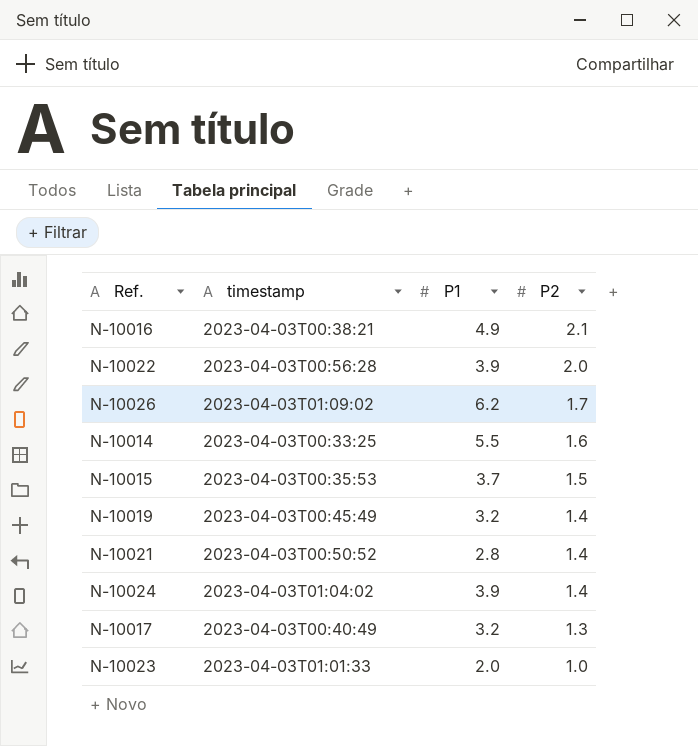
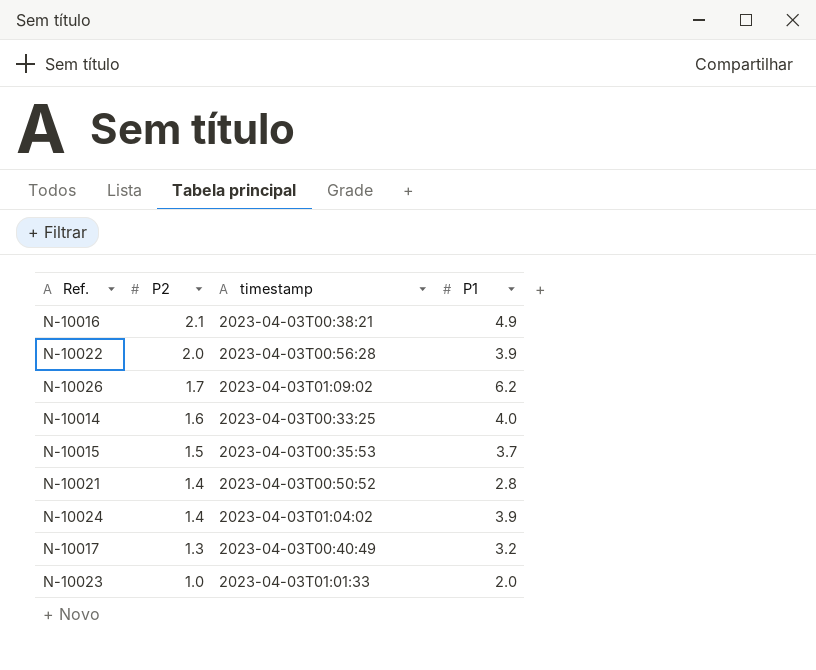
column P2 | position: 4 -> 2
row N-10019: 2023-04-03T00:45:49 | 3.2 | 1.4 -> none
N-10014 | P1: 5.5 -> 4.0

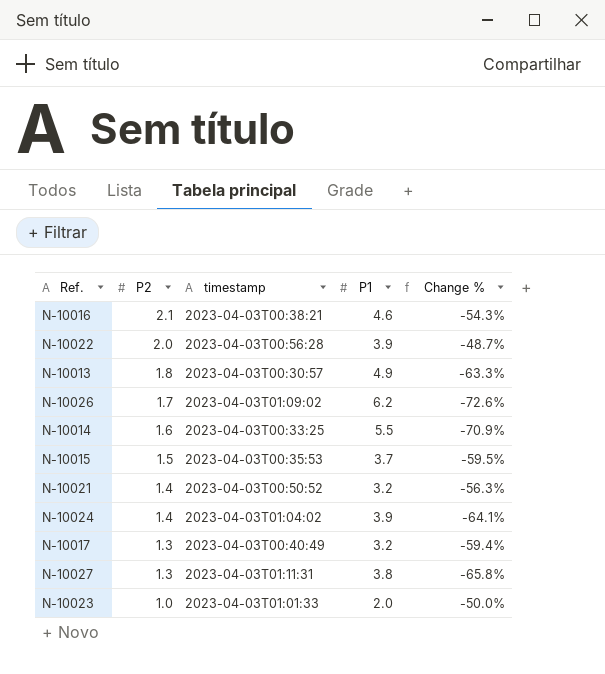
column Change % | formula: none -> ([P2] - [P1]) / [P1]
N-10016 | P1: 4.9 -> 4.6
row N-10013: none -> 1.8 | 2023-04-03T00:30:57 | 4.9 | -63.3%
N-10014 | P1: 4.0 -> 5.5
N-10021 | P1: 2.8 -> 3.2
row N-10027: none -> 1.3 | 2023-04-03T01:11:31 | 3.8 | -65.8%

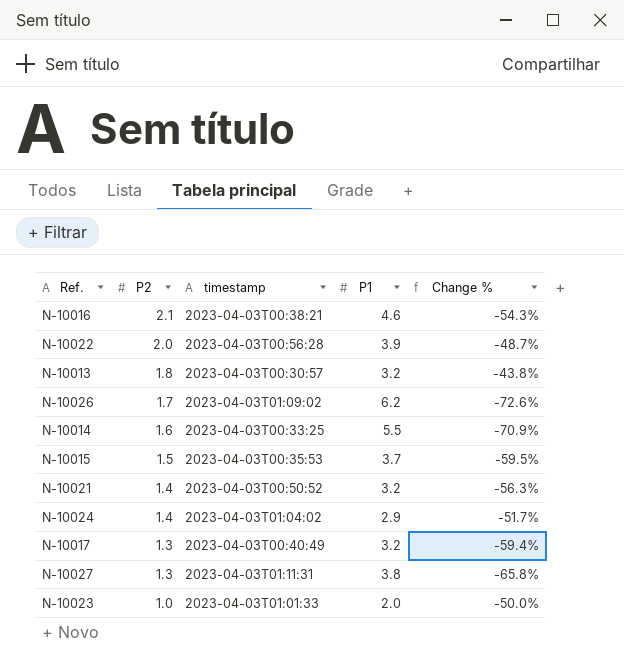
N-10013 | P1: 4.9 -> 3.2
N-10013 | Change %: -63.3% -> -43.8%
N-10024 | P1: 3.9 -> 2.9
N-10024 | Change %: -64.1% -> -51.7%

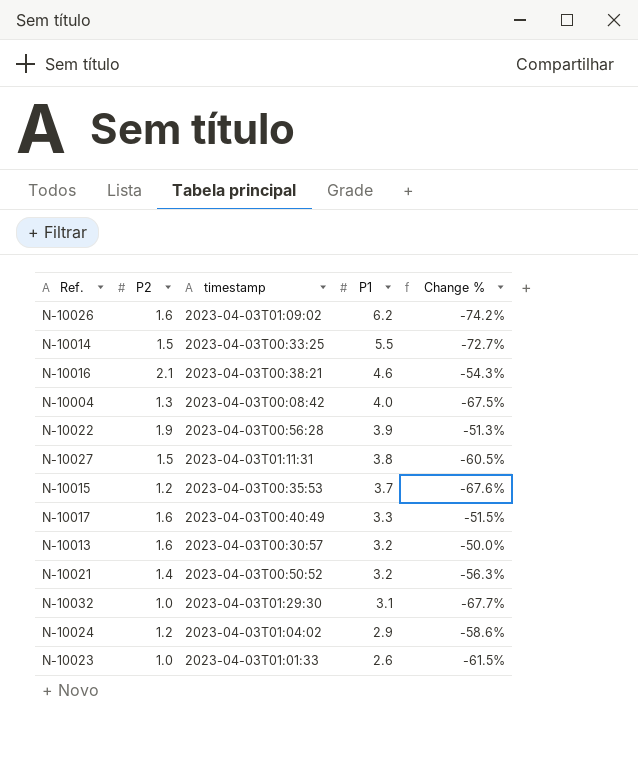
row order: P2 descending -> P1 descending
N-10026 | P2: 1.7 -> 1.6
N-10026 | Change %: -72.6% -> -74.2%
N-10014 | P2: 1.6 -> 1.5
N-10014 | Change %: -70.9% -> -72.7%
row N-10004: none -> 1.3 | 2023-04-03T00:08:42 | 4.0 | -67.5%
N-10022 | P2: 2.0 -> 1.9
N-10022 | Change %: -48.7% -> -51.3%
N-10027 | P2: 1.3 -> 1.5
N-10027 | Change %: -65.8% -> -60.5%
N-10015 | P2: 1.5 -> 1.2
N-10015 | Change %: -59.5% -> -67.6%
N-10017 | P2: 1.3 -> 1.6
N-10017 | P1: 3.2 -> 3.3
N-10017 | Change %: -59.4% -> -51.5%
N-10013 | P2: 1.8 -> 1.6
N-10013 | Change %: -43.8% -> -50.0%
row N-10032: none -> 1.0 | 2023-04-03T01:29:30 | 3.1 | -67.7%
N-10024 | P2: 1.4 -> 1.2
N-10024 | Change %: -51.7% -> -58.6%
N-10023 | P1: 2.0 -> 2.6
N-10023 | Change %: -50.0% -> -61.5%

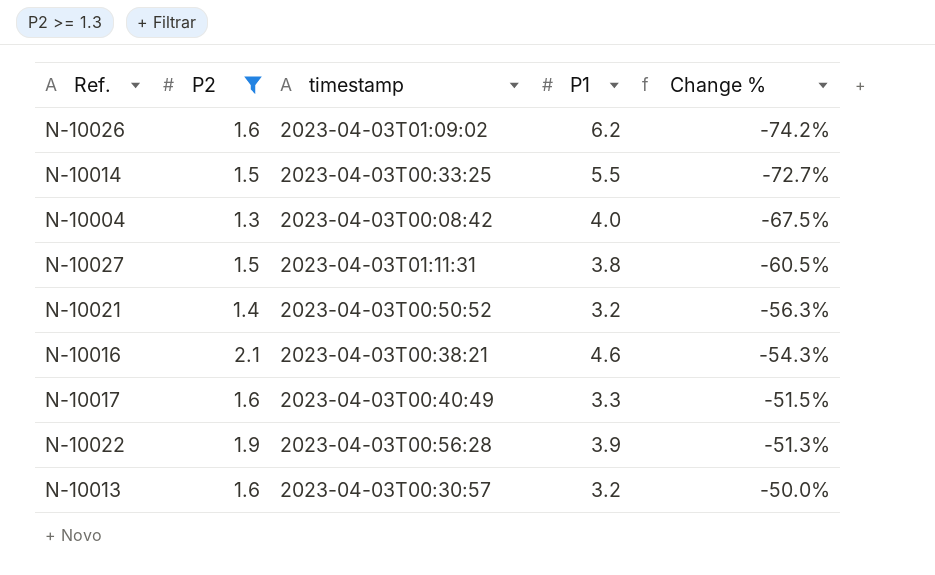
filter: none -> P2 >= 1.3
row order: P1 descending -> Change % ascending

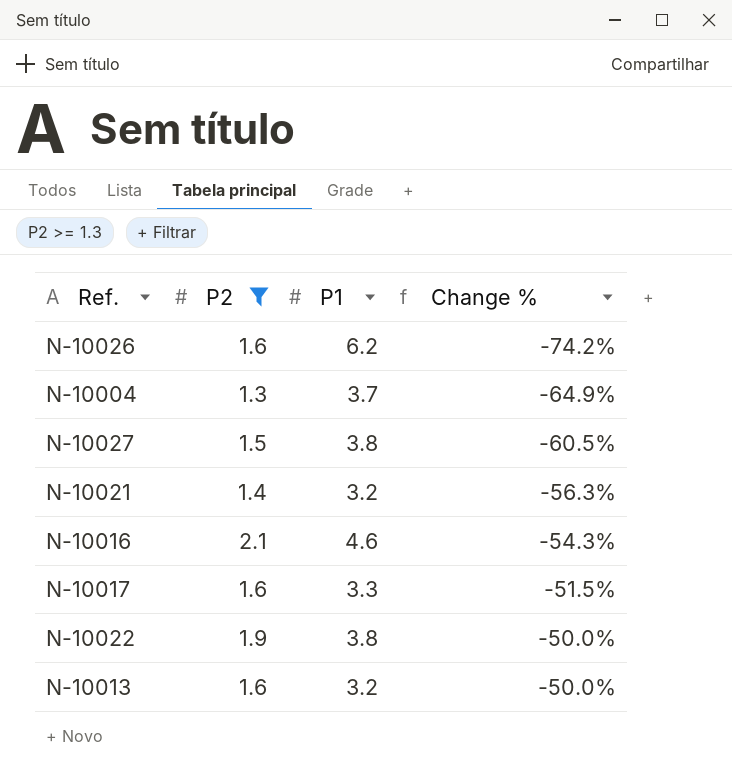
column timestamp | position: 3 -> none
row N-10014: 1.5 | 2023-04-03T00:33:25 | 5.5 | -72.7% -> none
N-10004 | P1: 4.0 -> 3.7
N-10004 | Change %: -67.5% -> -64.9%
N-10022 | P1: 3.9 -> 3.8
N-10022 | Change %: -51.3% -> -50.0%

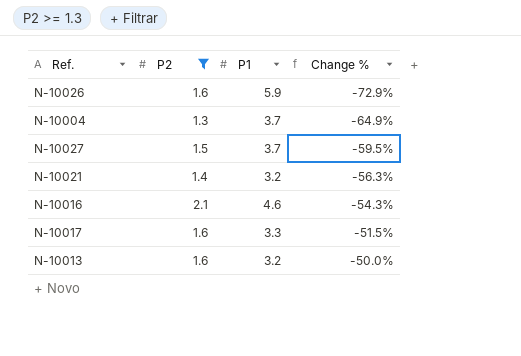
row N-10022: 1.9 | 3.8 | -50.0% -> none
N-10026 | P1: 6.2 -> 5.9
N-10026 | Change %: -74.2% -> -72.9%
N-10027 | P1: 3.8 -> 3.7
N-10027 | Change %: -60.5% -> -59.5%

